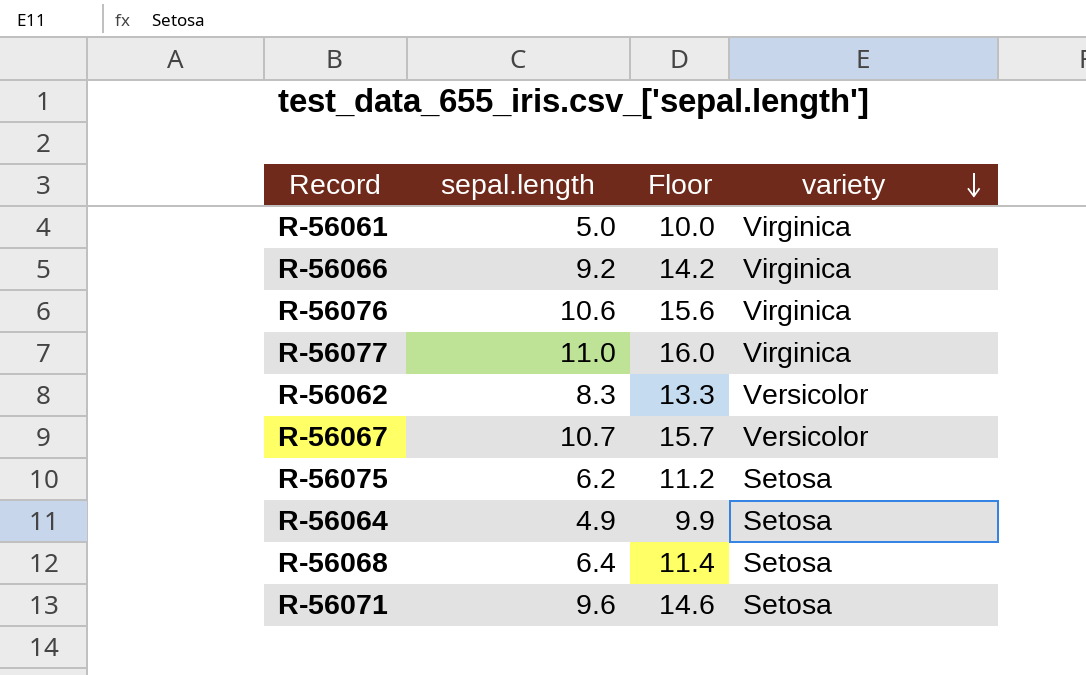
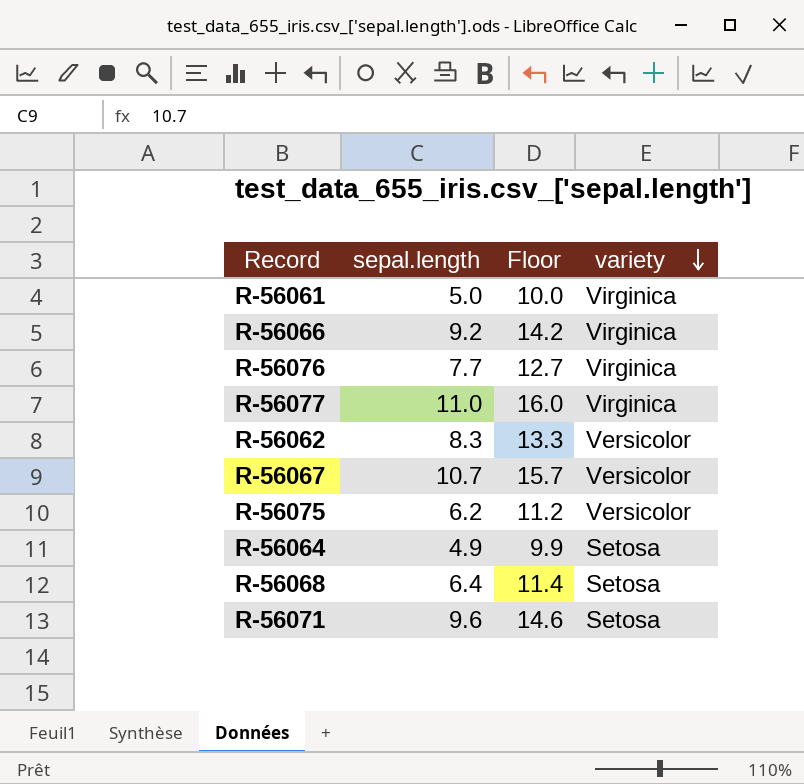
R-56076 | sepal.length: 10.6 -> 7.7
R-56076 | Floor: 15.6 -> 12.7
R-56075 | variety: Setosa -> Versicolor

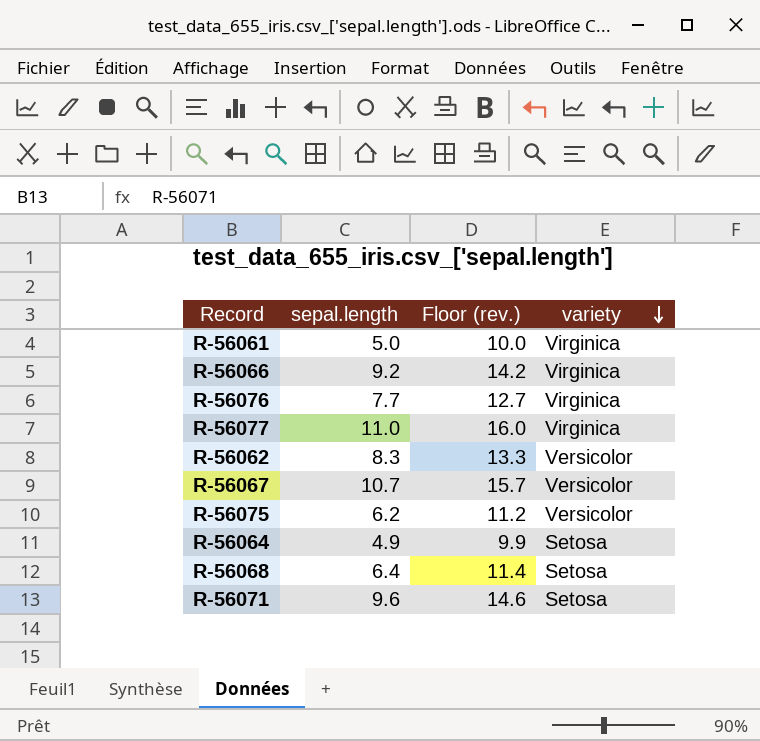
column name: Floor -> Floor (rev.)

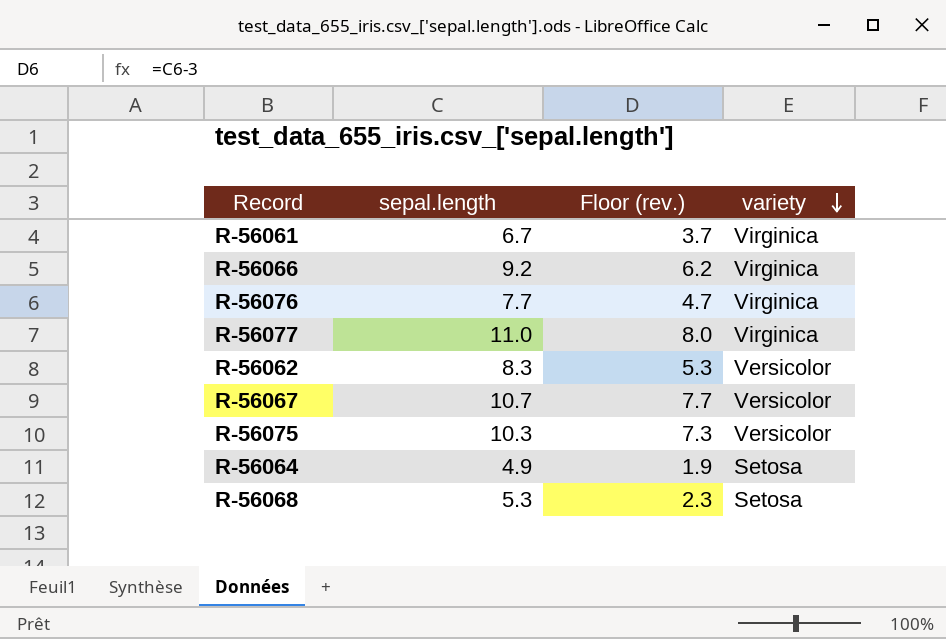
column Floor (rev.) | formula: [sepal.length] + 5 -> [sepal.length] - 3
row R-56071: 9.6 | 14.6 | Setosa -> none
R-56061 | sepal.length: 5.0 -> 6.7
R-56075 | sepal.length: 6.2 -> 10.3
R-56068 | sepal.length: 6.4 -> 5.3

